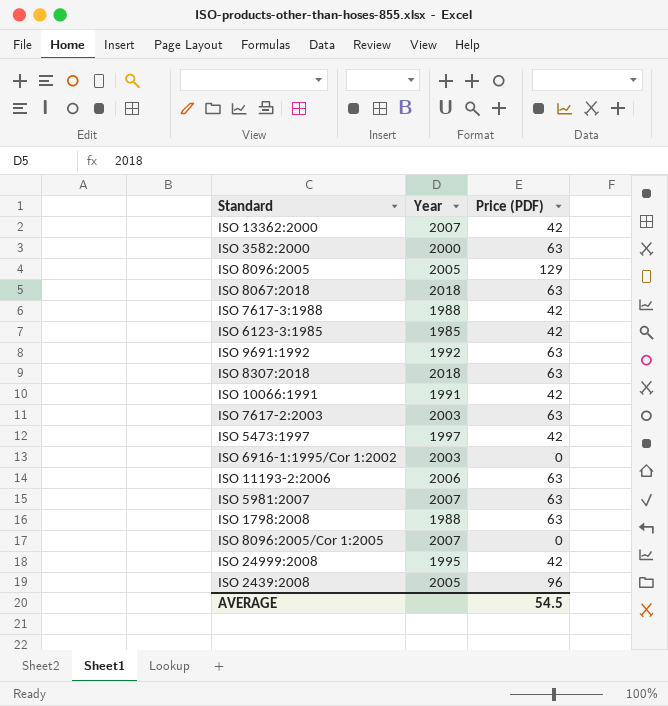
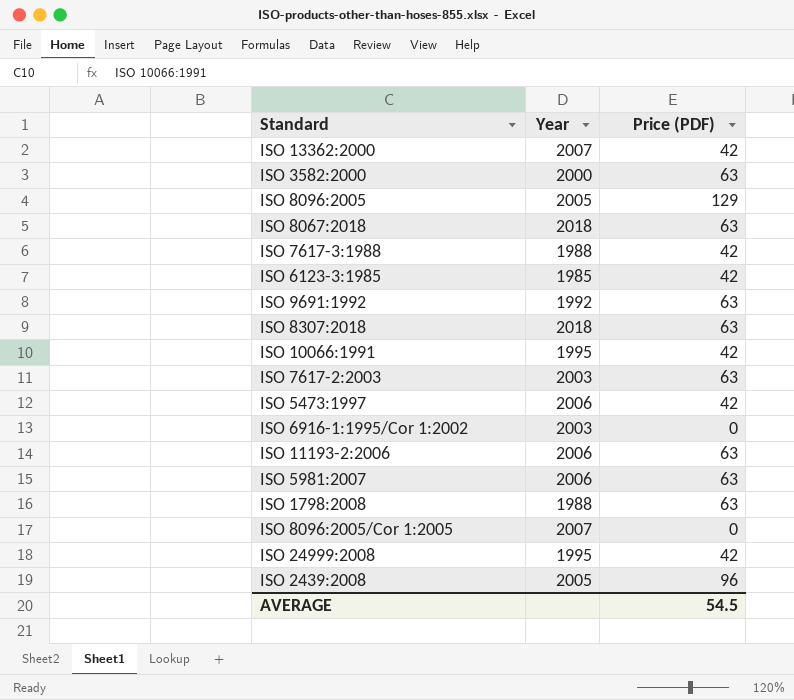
ISO 10066:1991 | Year: 1991 -> 1995
ISO 5473:1997 | Year: 1997 -> 2006
ISO 5981:2007 | Year: 2007 -> 2006

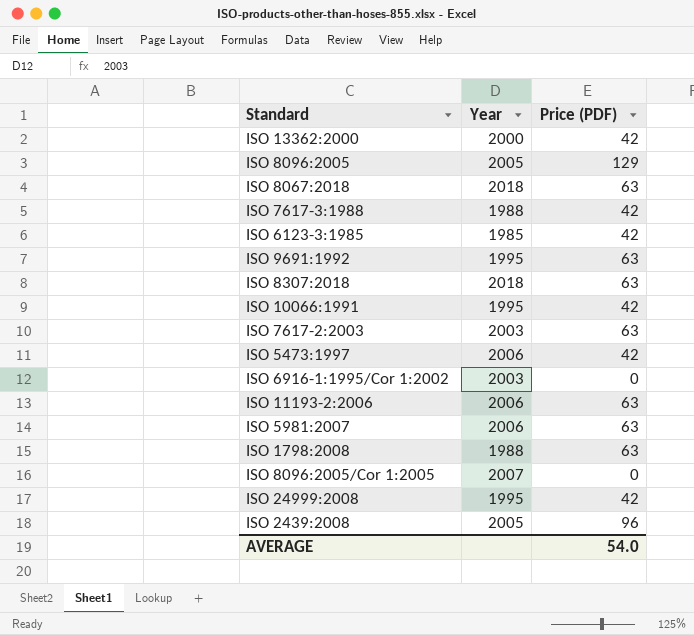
row ISO 3582:2000: 2000 | 63 -> none
ISO 13362:2000 | Year: 2007 -> 2000
ISO 9691:1992 | Year: 1992 -> 1995
AVERAGE | Price (PDF): 54.5 -> 54.0

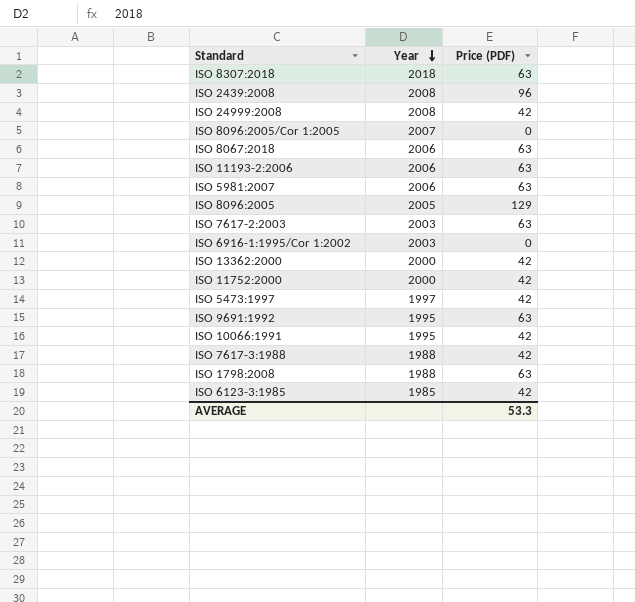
row order: none -> Year descending
ISO 2439:2008 | Year: 2005 -> 2008
ISO 24999:2008 | Year: 1995 -> 2008
ISO 8067:2018 | Year: 2018 -> 2006
row ISO 11752:2000: none -> 2000 | 42
ISO 5473:1997 | Year: 2006 -> 1997
AVERAGE | Price (PDF): 54.0 -> 53.3

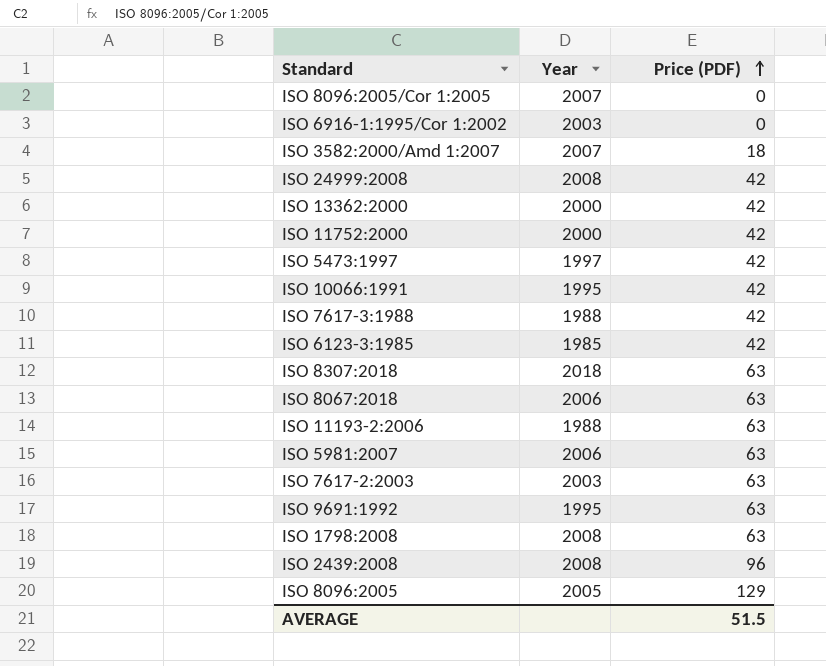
row order: Year descending -> Price (PDF) ascending
row ISO 3582:2000/Amd 1:2007: none -> 2007 | 18
ISO 11193-2:2006 | Year: 2006 -> 1988
ISO 1798:2008 | Year: 1988 -> 2008
AVERAGE | Price (PDF): 53.3 -> 51.5

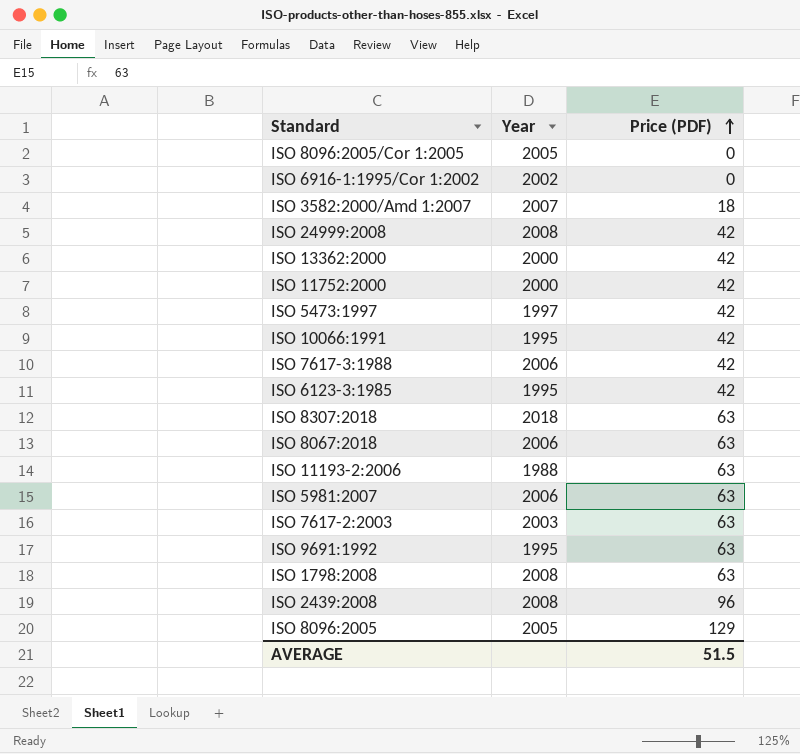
ISO 8096:2005/Cor 1:2005 | Year: 2007 -> 2005
ISO 6916-1:1995/Cor 1:2002 | Year: 2003 -> 2002
ISO 7617-3:1988 | Year: 1988 -> 2006
ISO 6123-3:1985 | Year: 1985 -> 1995

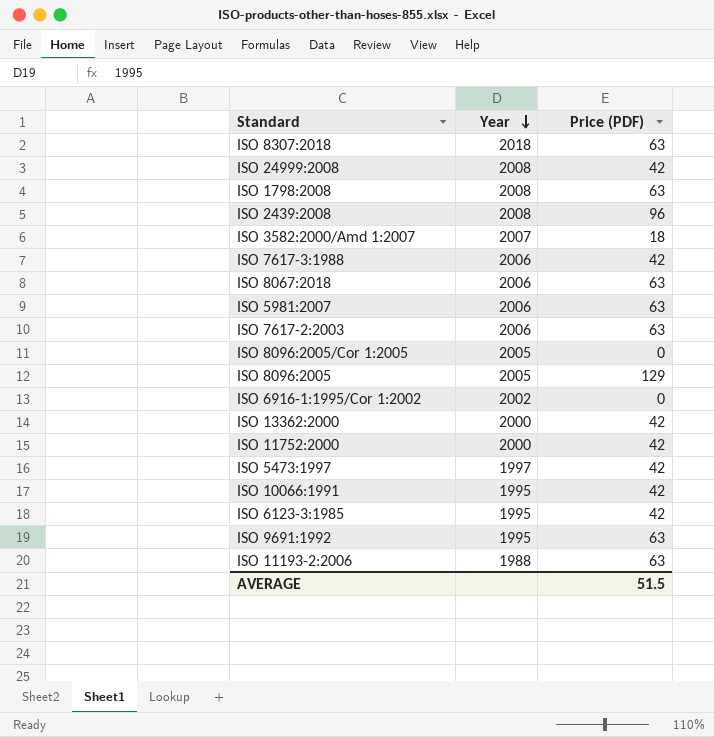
row order: Price (PDF) ascending -> Year descending
ISO 7617-2:2003 | Year: 2003 -> 2006

